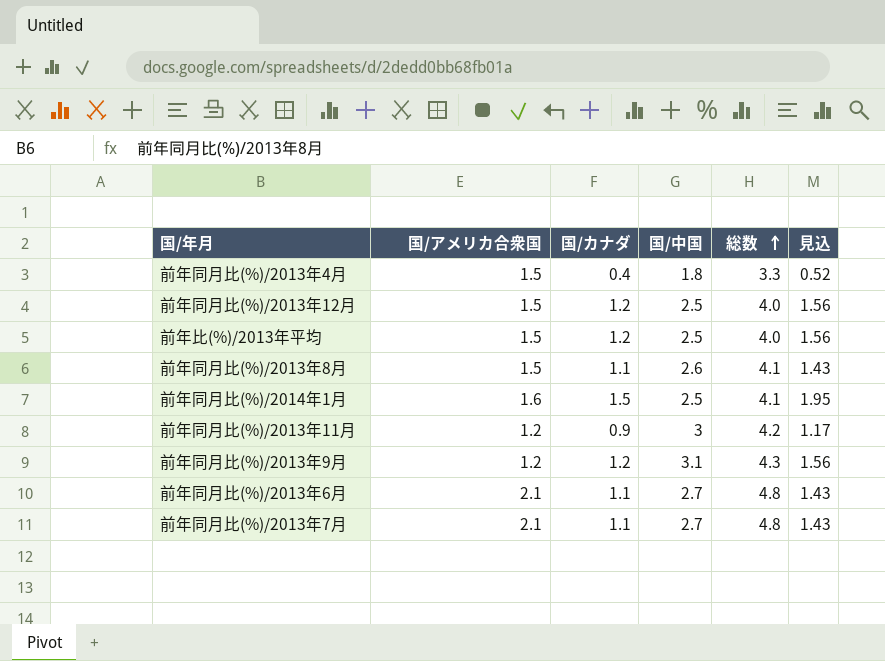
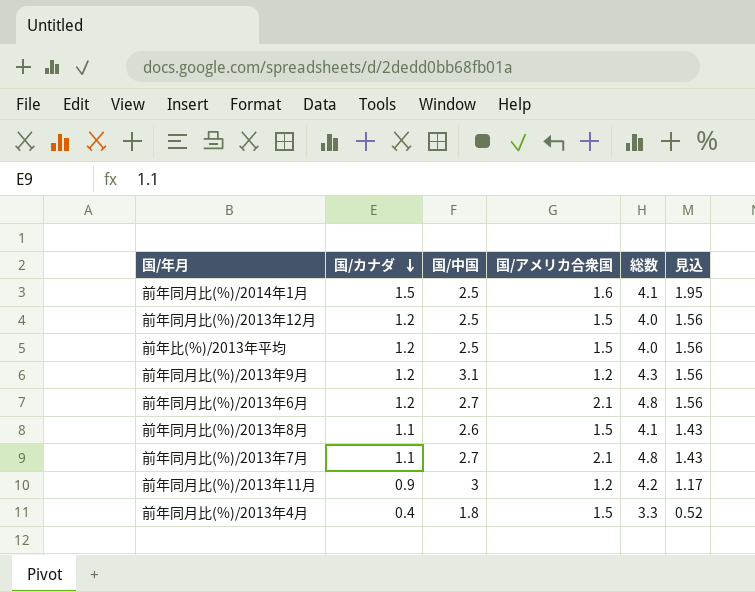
row order: 総数 ascending -> 国/カナダ descending
column 国/アメリカ合衆国 | position: 2 -> 4
前年同月比(%)/2013年6月 | 国/カナダ: 1.1 -> 1.2
前年同月比(%)/2013年6月 | 見込: 1.43 -> 1.56

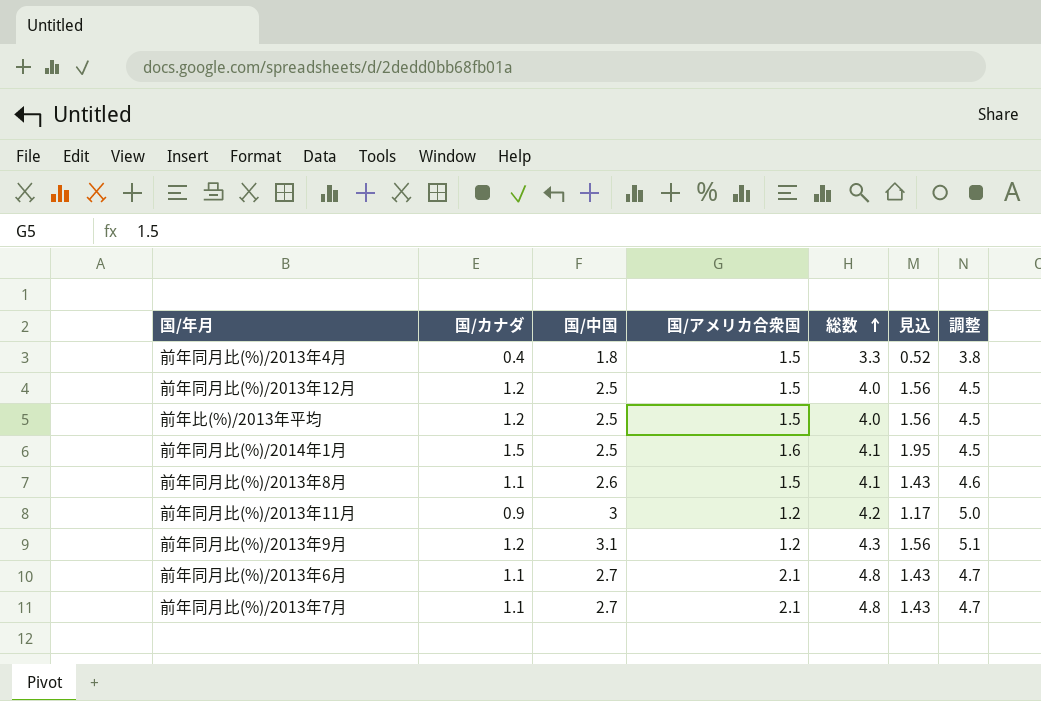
row order: 国/カナダ descending -> 総数 ascending
column 調整 | formula: none -> [国/中国] + 2
前年同月比(%)/2013年6月 | 国/カナダ: 1.2 -> 1.1
前年同月比(%)/2013年6月 | 見込: 1.56 -> 1.43

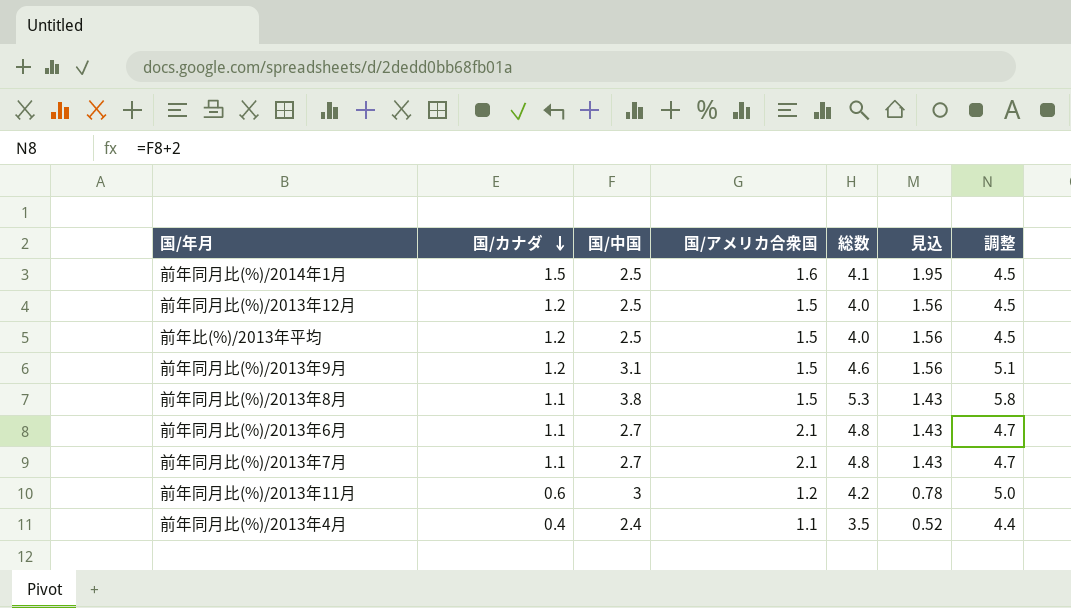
row order: 総数 ascending -> 国/カナダ descending
前年同月比(%)/2013年9月 | 国/アメリカ合衆国: 1.2 -> 1.5
前年同月比(%)/2013年9月 | 総数: 4.3 -> 4.6
前年同月比(%)/2013年8月 | 国/中国: 2.6 -> 3.8
前年同月比(%)/2013年8月 | 総数: 4.1 -> 5.3
前年同月比(%)/2013年8月 | 調整: 4.6 -> 5.8
前年同月比(%)/2013年11月 | 国/カナダ: 0.9 -> 0.6
前年同月比(%)/2013年11月 | 見込: 1.17 -> 0.78
前年同月比(%)/2013年4月 | 国/中国: 1.8 -> 2.4
前年同月比(%)/2013年4月 | 国/アメリカ合衆国: 1.5 -> 1.1
前年同月比(%)/2013年4月 | 総数: 3.3 -> 3.5
前年同月比(%)/2013年4月 | 調整: 3.8 -> 4.4

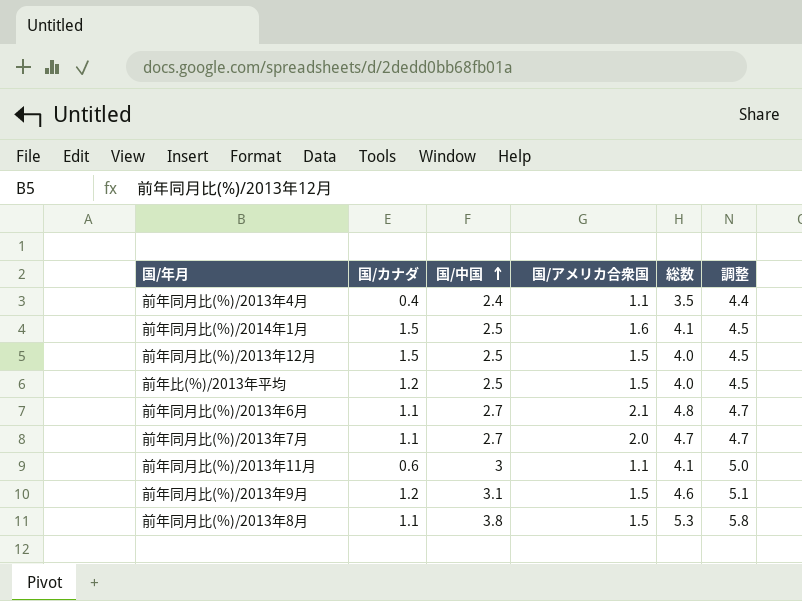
row order: 国/カナダ descending -> 国/中国 ascending
column 見込 | formula: [国/カナダ] * 1.3 -> none
前年同月比(%)/2013年12月 | 国/カナダ: 1.2 -> 1.5
前年同月比(%)/2013年7月 | 国/アメリカ合衆国: 2.1 -> 2.0
前年同月比(%)/2013年7月 | 総数: 4.8 -> 4.7
前年同月比(%)/2013年11月 | 国/アメリカ合衆国: 1.2 -> 1.1
前年同月比(%)/2013年11月 | 総数: 4.2 -> 4.1

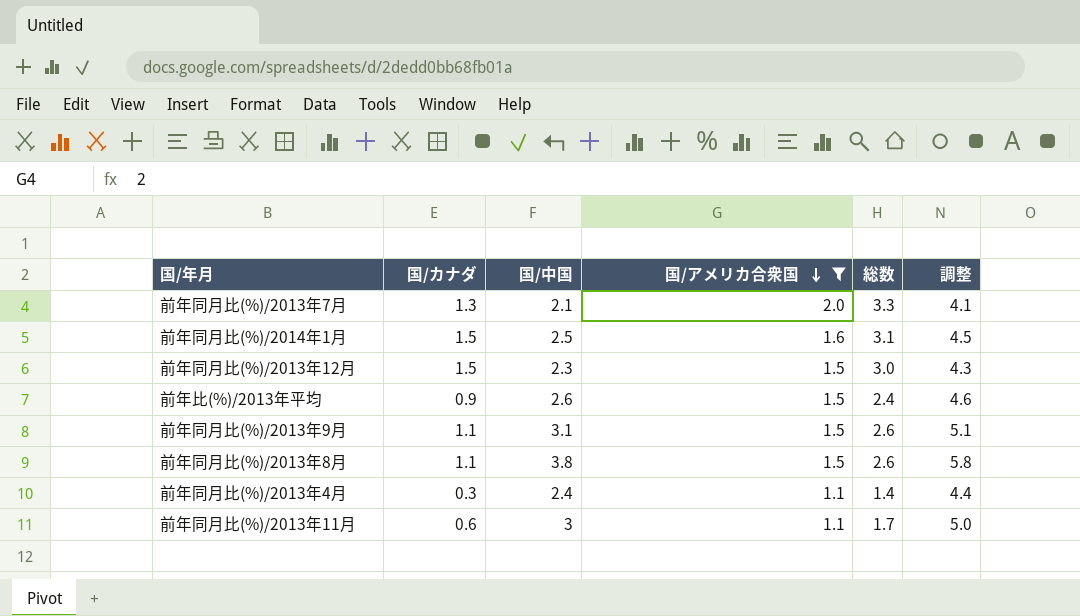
filter: none -> 国/アメリカ合衆国 != 2.1
row order: 国/中国 ascending -> 国/アメリカ合衆国 descending
column 総数 | formula: [国/中国] + [国/アメリカ合衆国] -> [国/カナダ] + [国/アメリカ合衆国]
前年同月比(%)/2013年7月 | 国/カナダ: 1.1 -> 1.3
前年同月比(%)/2013年7月 | 国/中国: 2.7 -> 2.1
前年同月比(%)/2013年7月 | 調整: 4.7 -> 4.1
前年同月比(%)/2013年12月 | 国/中国: 2.5 -> 2.3
前年同月比(%)/2013年12月 | 調整: 4.5 -> 4.3
前年比(%)/2013年平均 | 国/カナダ: 1.2 -> 0.9
前年比(%)/2013年平均 | 国/中国: 2.5 -> 2.6
前年比(%)/2013年平均 | 調整: 4.5 -> 4.6
前年同月比(%)/2013年9月 | 国/カナダ: 1.2 -> 1.1
前年同月比(%)/2013年4月 | 国/カナダ: 0.4 -> 0.3

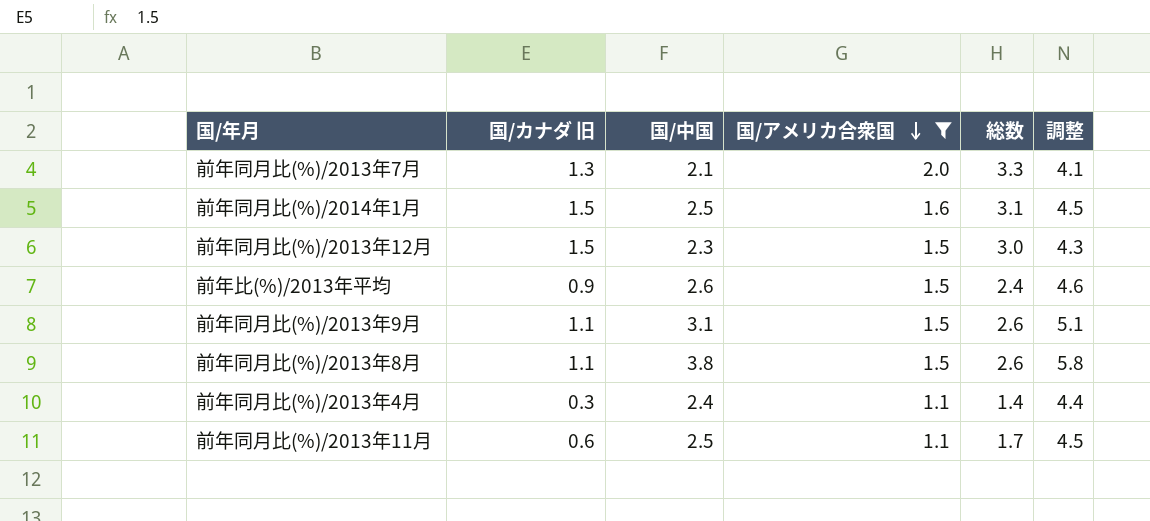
column name: 国/カナダ -> 国/カナダ 旧
前年同月比(%)/2013年11月 | 国/中国: 3 -> 2.5
前年同月比(%)/2013年11月 | 調整: 5.0 -> 4.5

